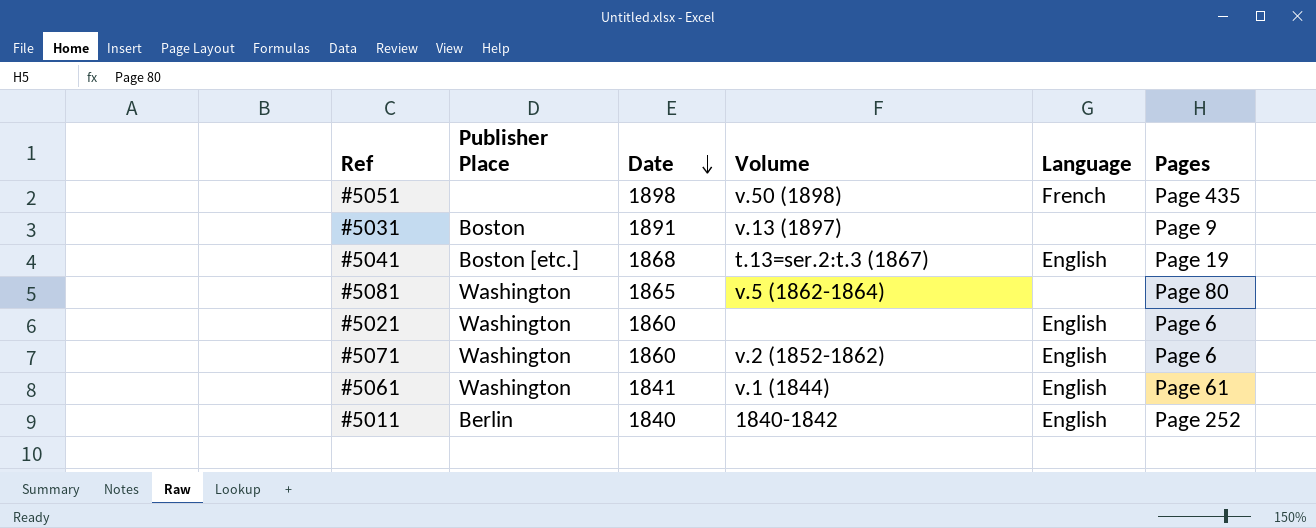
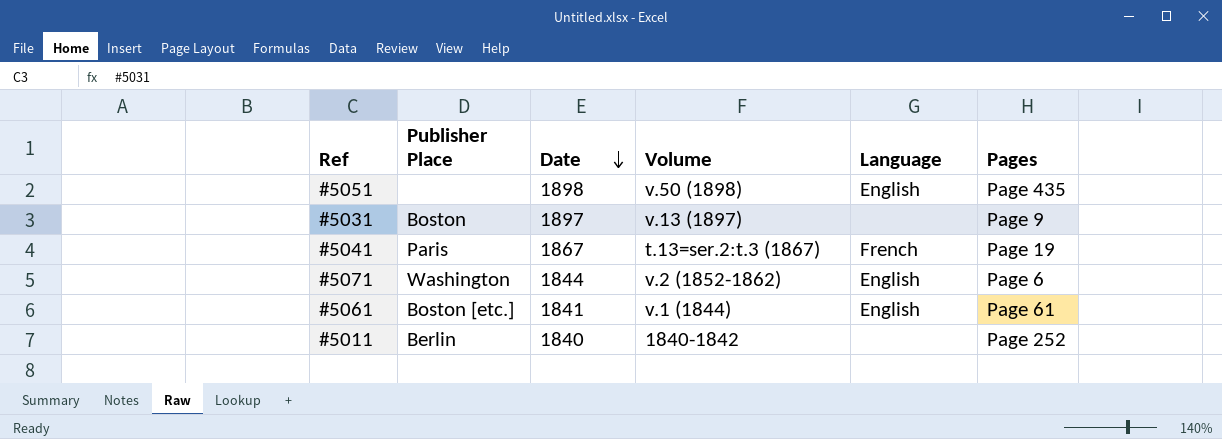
row #5081: Washington | 1865 | v.5 (1862-1864) | none | Page 80 -> none
row #5021: Washington | 1860 | none | English | Page 6 -> none
#5051 | Language: French -> English
#5031 | Date: 1891 -> 1897
#5041 | Publisher Place: Boston [etc.] -> Paris
#5041 | Date: 1868 -> 1867
#5041 | Language: English -> French
#5071 | Date: 1860 -> 1844
#5061 | Publisher Place: Washington -> Boston [etc.]
#5011 | Language: English -> none

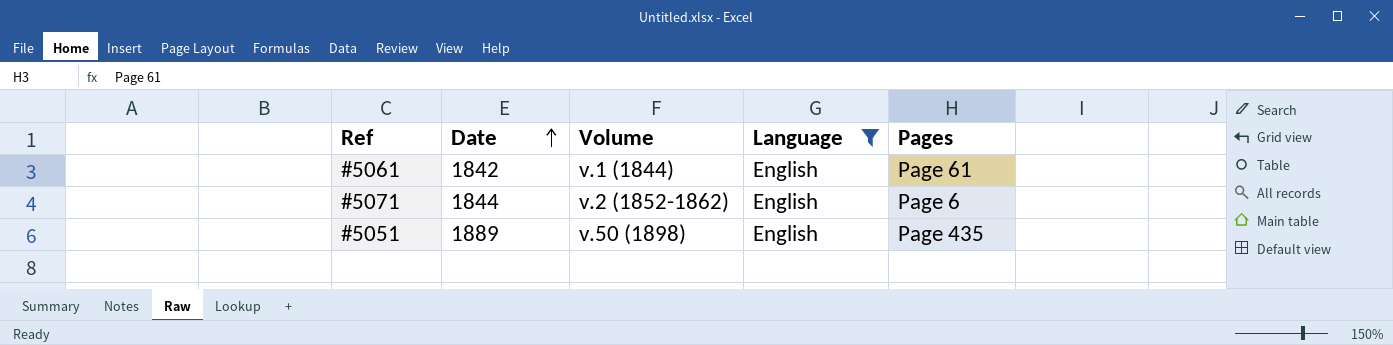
filter: none -> Language = English
row order: Date descending -> Date ascending
column Publisher Place | position: 2 -> none
#5061 | Date: 1841 -> 1842
#5051 | Date: 1898 -> 1889

